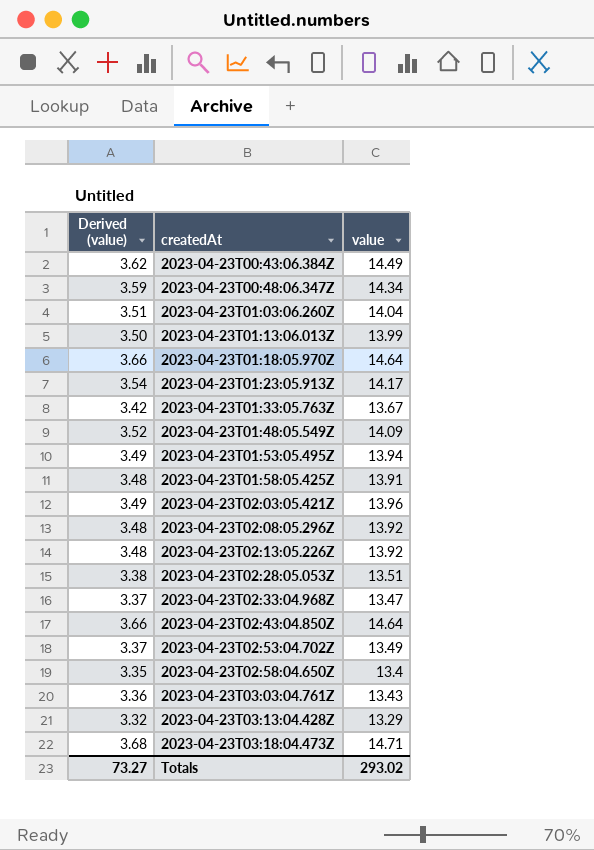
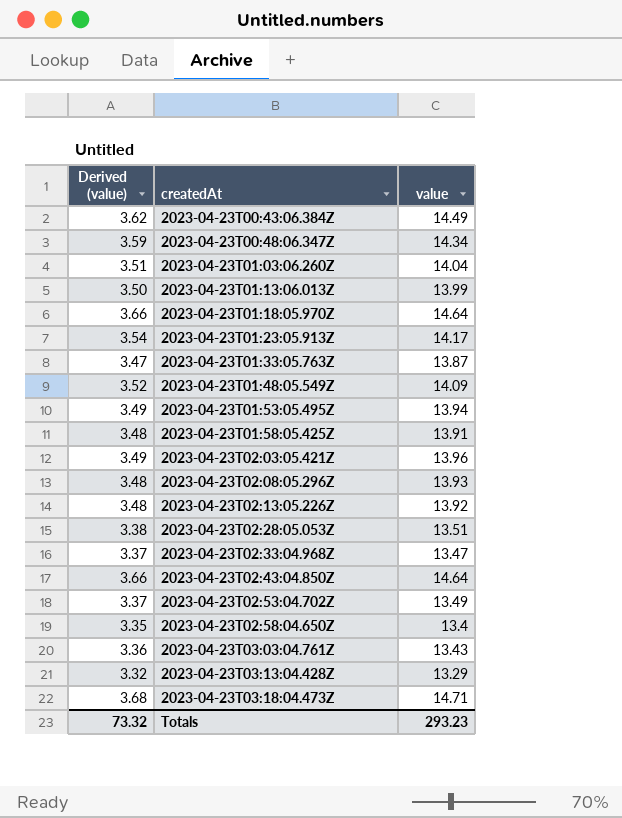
2023-04-23T01:33:05.763Z | Derived (value): 3.42 -> 3.47
2023-04-23T01:33:05.763Z | value: 13.67 -> 13.87
2023-04-23T02:08:05.296Z | value: 13.92 -> 13.93
Totals | Derived (value): 73.27 -> 73.32
Totals | value: 293.02 -> 293.23

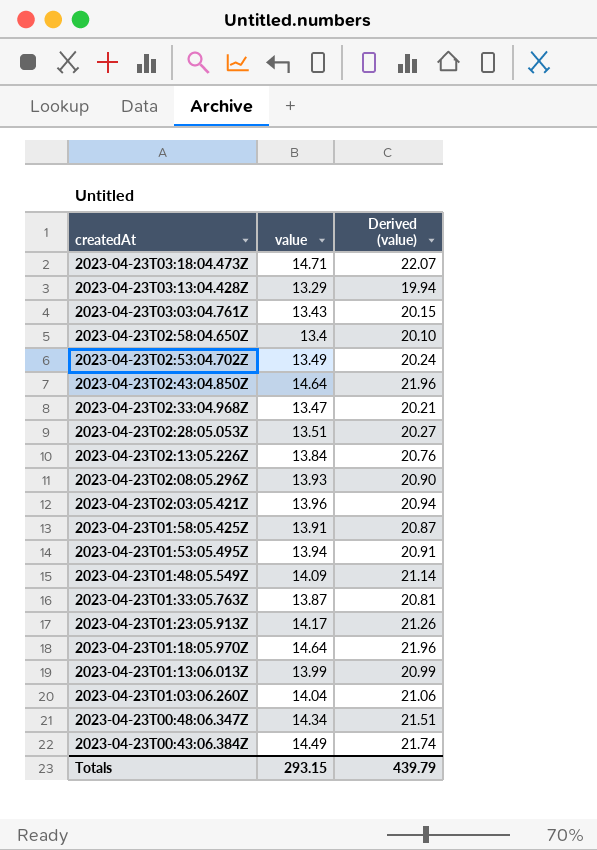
row order: createdAt ascending -> createdAt descending
column Derived (value) | formula: [value] * 0.25 -> [value] * 1.5
column Derived (value) | position: 1 -> 3
2023-04-23T02:13:05.226Z | value: 13.92 -> 13.84
Totals | value: 293.23 -> 293.15
Totals | Derived (value): 73.32 -> 439.79

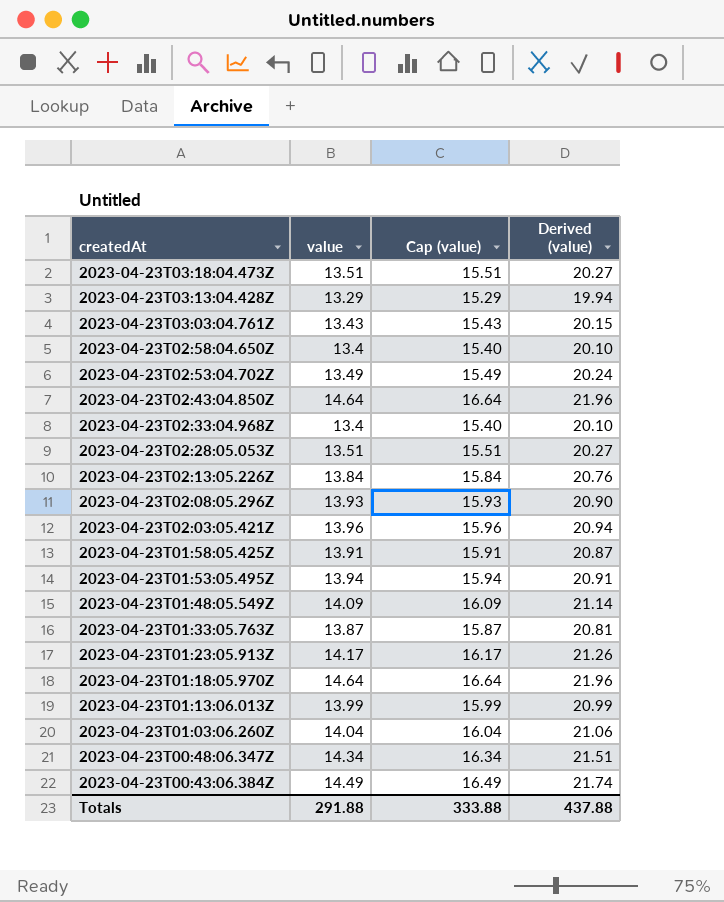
column Cap (value) | formula: none -> [value] + 2
2023-04-23T03:18:04.473Z | value: 14.71 -> 13.51
2023-04-23T03:18:04.473Z | Derived (value): 22.07 -> 20.27
2023-04-23T02:33:04.968Z | value: 13.47 -> 13.4
2023-04-23T02:33:04.968Z | Derived (value): 20.21 -> 20.10
Totals | value: 293.15 -> 291.88
Totals | Derived (value): 439.79 -> 437.88

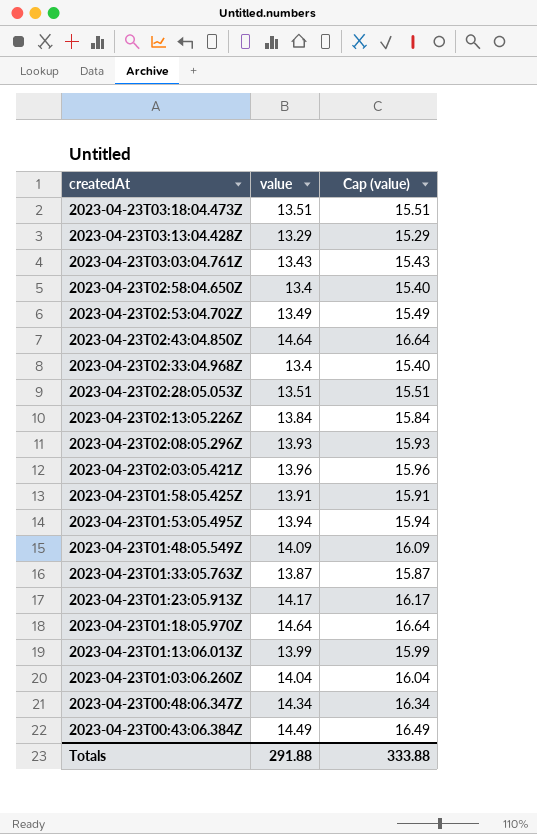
column Derived (value) | formula: [value] * 1.5 -> none

